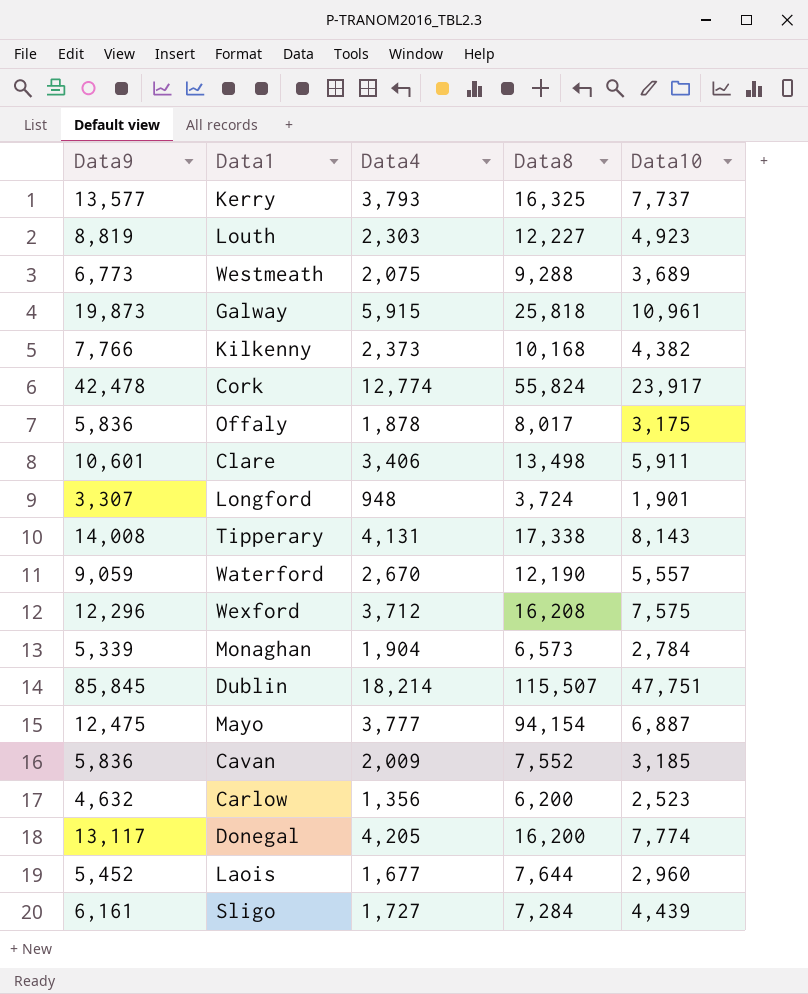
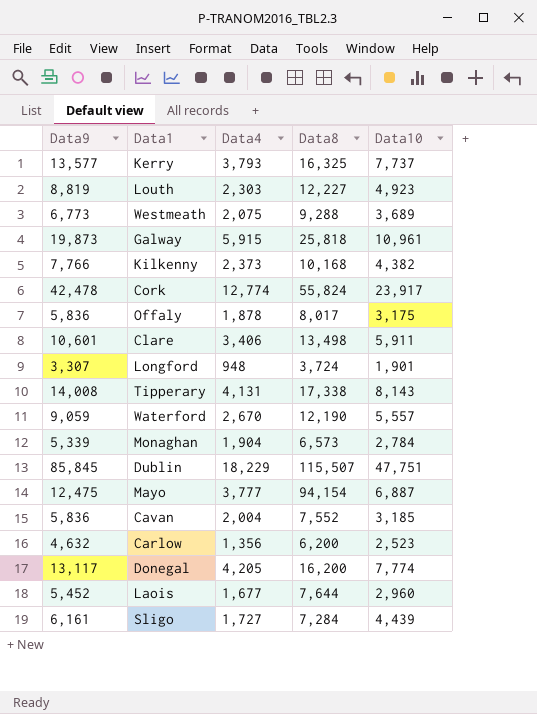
row Wexford: 12,296 | 3,712 | 16,208 | 7,575 -> none
Dublin | Data4: 18,214 -> 18,229
Cavan | Data4: 2,009 -> 2,004

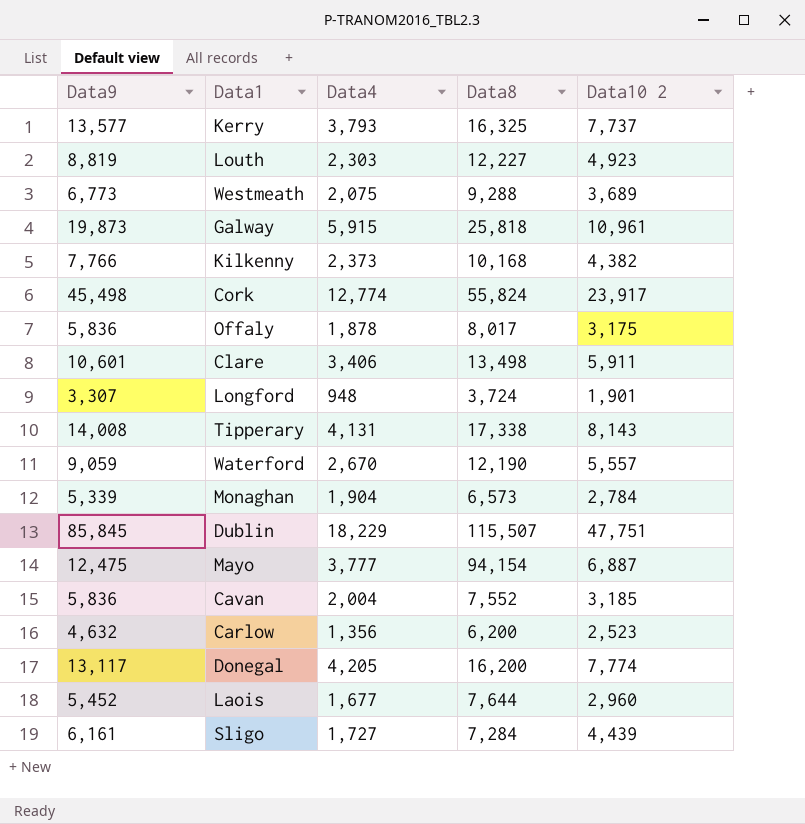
column name: Data10 -> Data10 2
Cork | Data9: 42,478 -> 45,498

